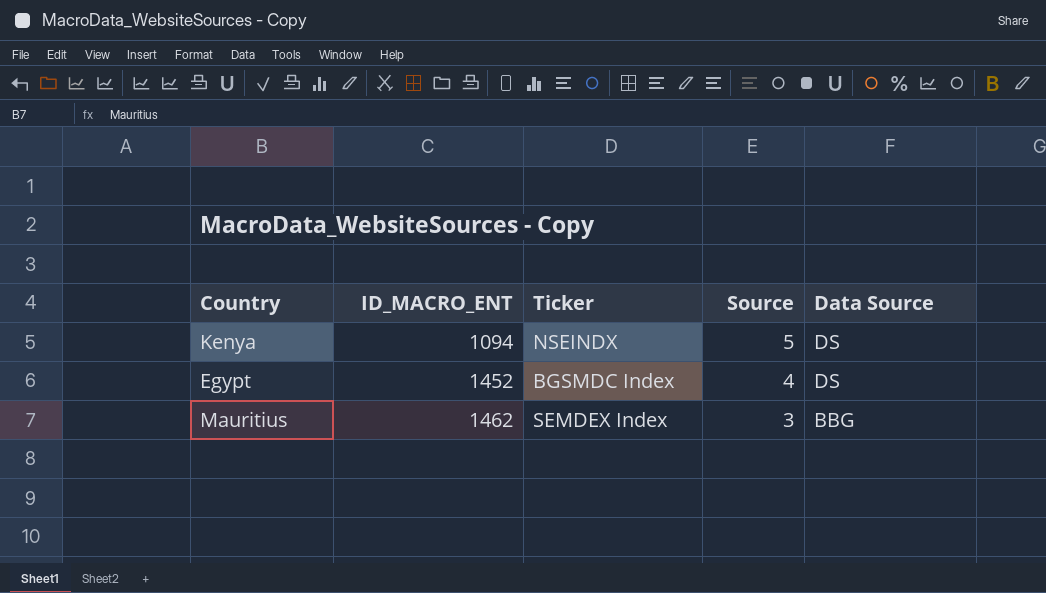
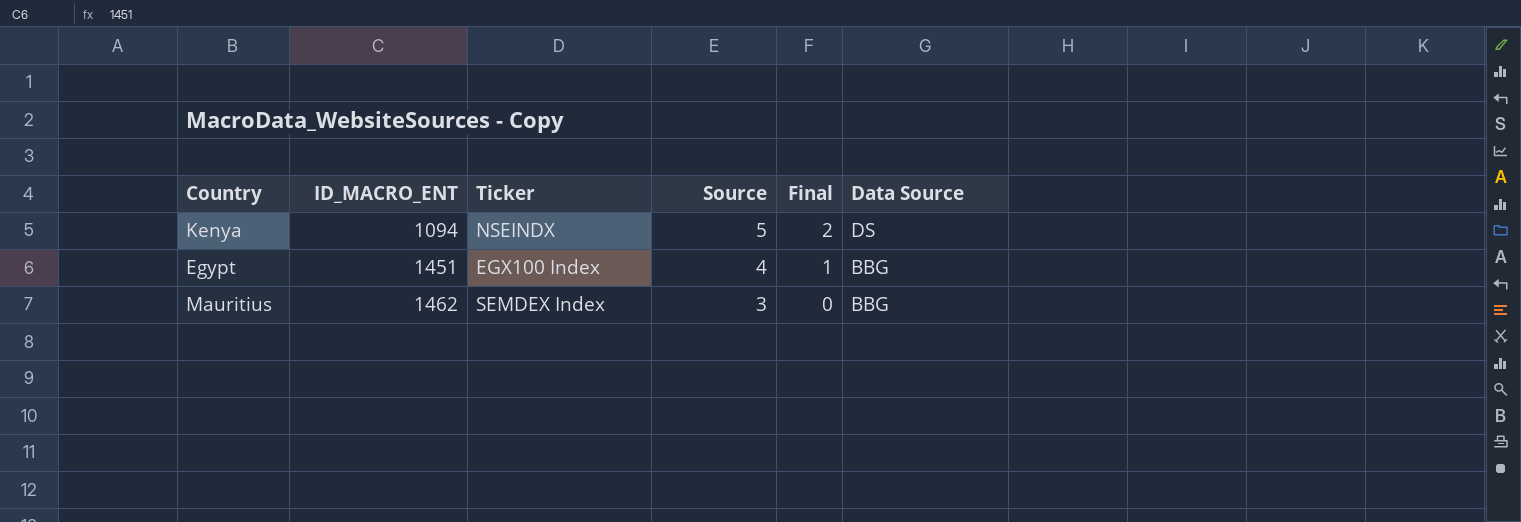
column Final | formula: none -> [Source] - 3
Egypt | ID_MACRO_ENT: 1452 -> 1451
Egypt | Ticker: BGSMDC Index -> EGX100 Index
Egypt | Data Source: DS -> BBG

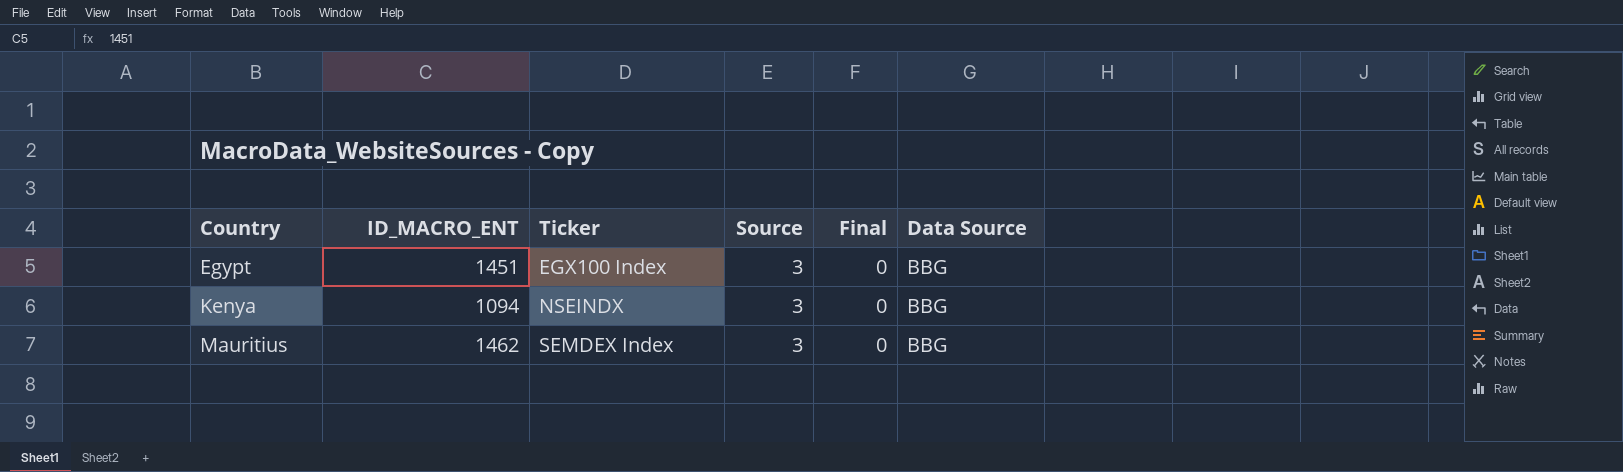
row order: ID_MACRO_ENT ascending -> Country ascending
Egypt | Source: 4 -> 3
Egypt | Final: 1 -> 0
Kenya | Source: 5 -> 3
Kenya | Final: 2 -> 0
Kenya | Data Source: DS -> BBG

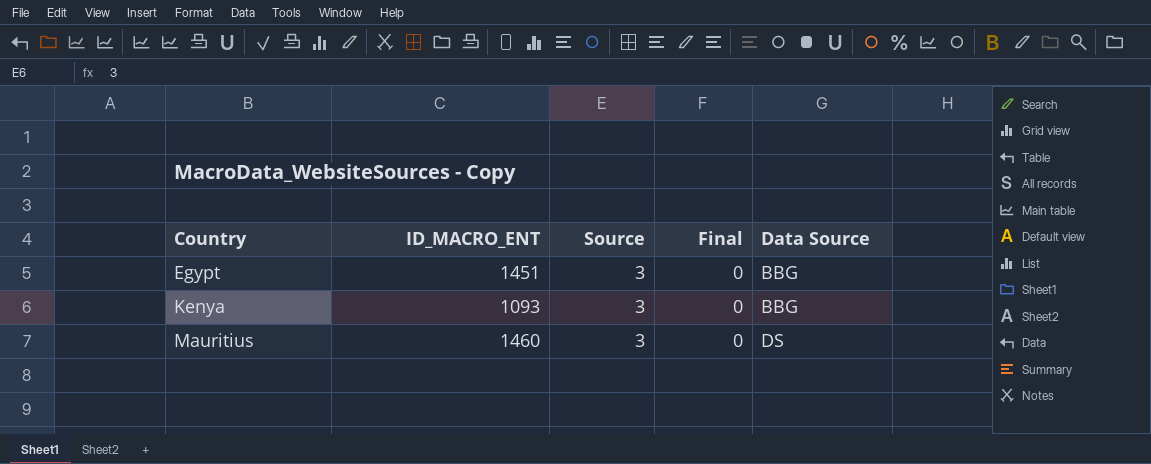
column Ticker | position: 3 -> none
Kenya | ID_MACRO_ENT: 1094 -> 1093
Mauritius | ID_MACRO_ENT: 1462 -> 1460
Mauritius | Data Source: BBG -> DS

